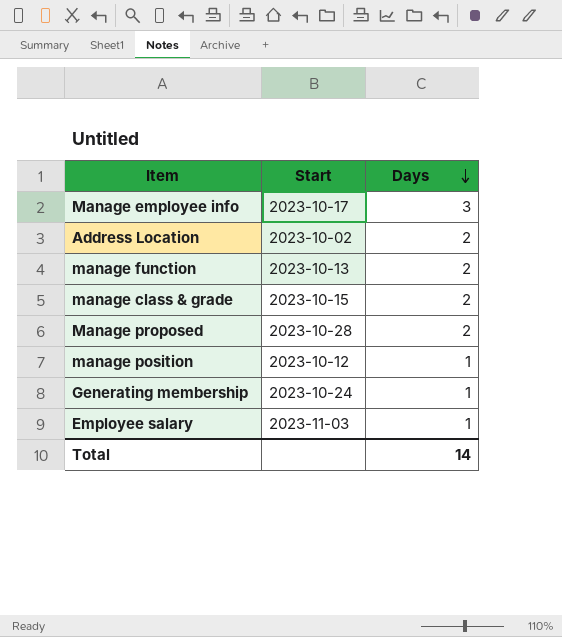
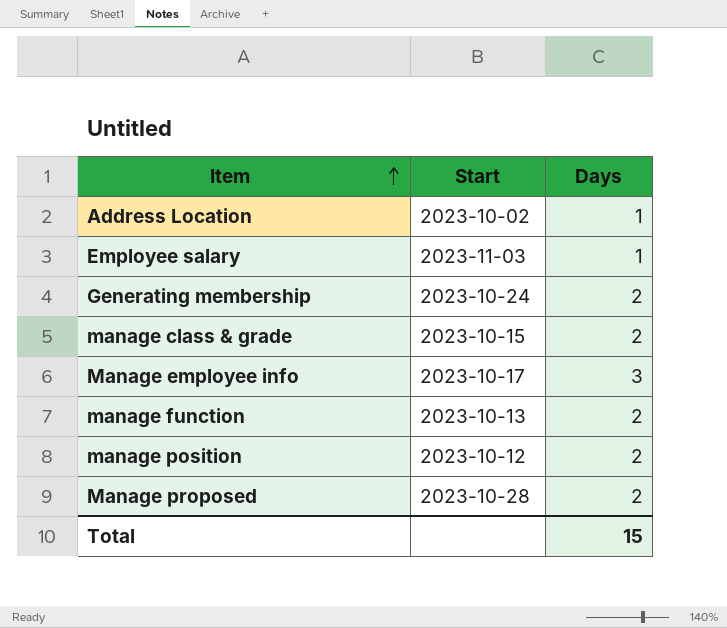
row order: Days descending -> Item ascending
Address Location | Days: 2 -> 1
Generating membership | Days: 1 -> 2
manage position | Days: 1 -> 2
Total | Days: 14 -> 15

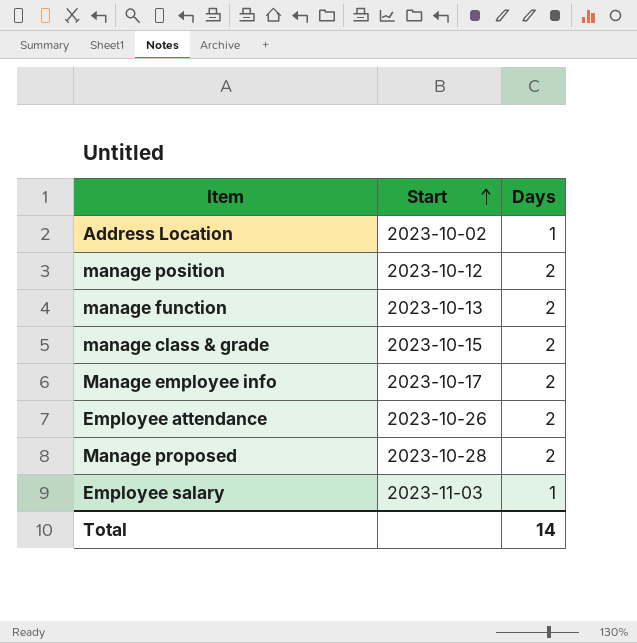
row order: Item ascending -> Start ascending
row Generating membership: 2023-10-24 | 2 -> none
Manage employee info | Days: 3 -> 2
row Employee attendance: none -> 2023-10-26 | 2
Total | Days: 15 -> 14

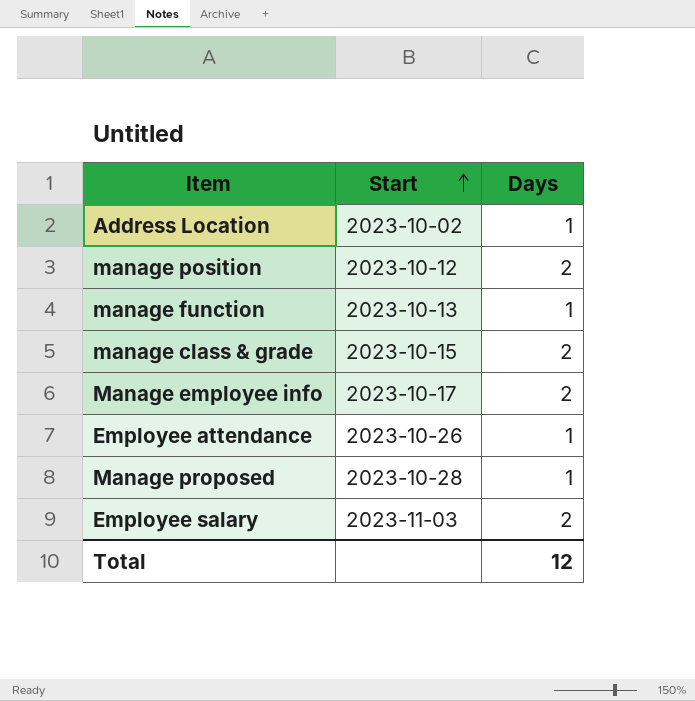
manage function | Days: 2 -> 1
Employee attendance | Days: 2 -> 1
Manage proposed | Days: 2 -> 1
Employee salary | Days: 1 -> 2
Total | Days: 14 -> 12

